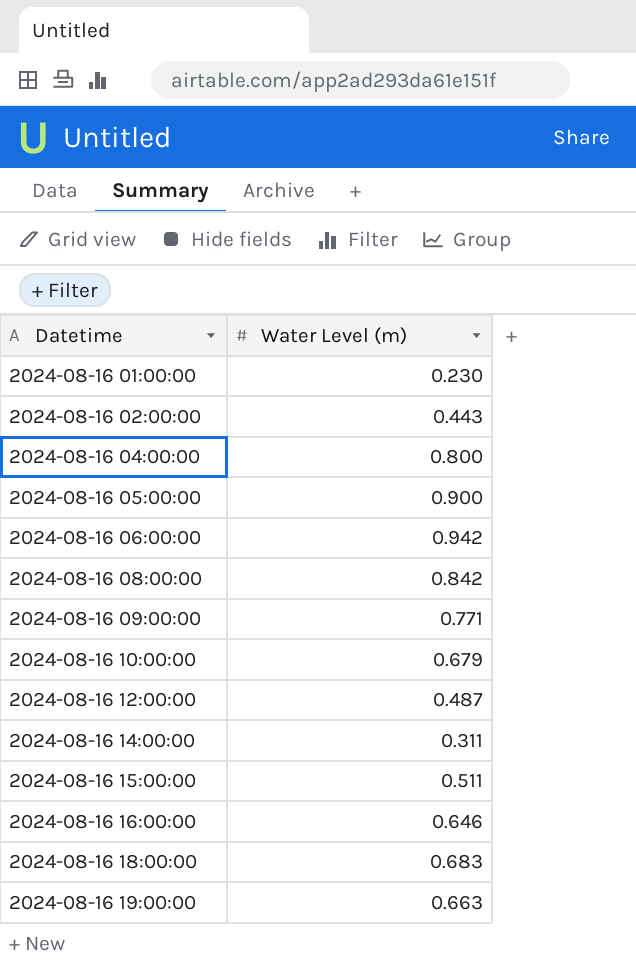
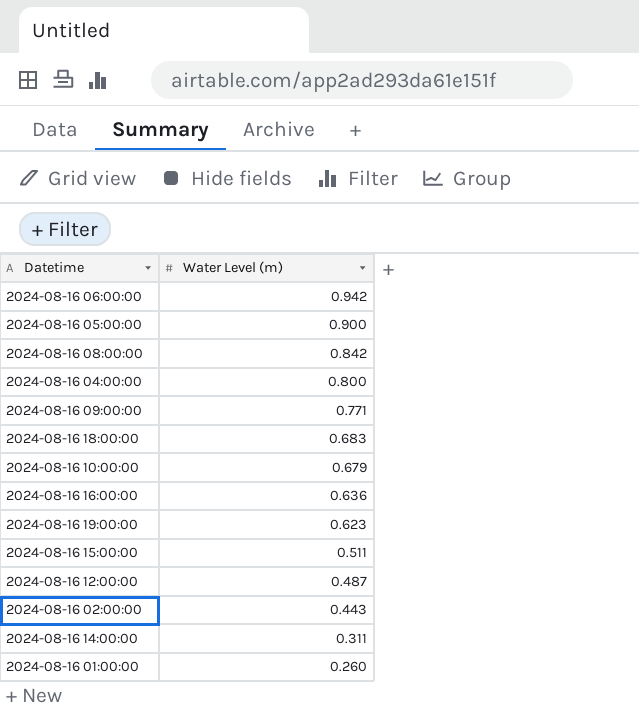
row order: Datetime ascending -> Water Level (m) descending
2024-08-16 16:00:00 | Water Level (m): 0.646 -> 0.636
2024-08-16 19:00:00 | Water Level (m): 0.663 -> 0.623
2024-08-16 01:00:00 | Water Level (m): 0.230 -> 0.260

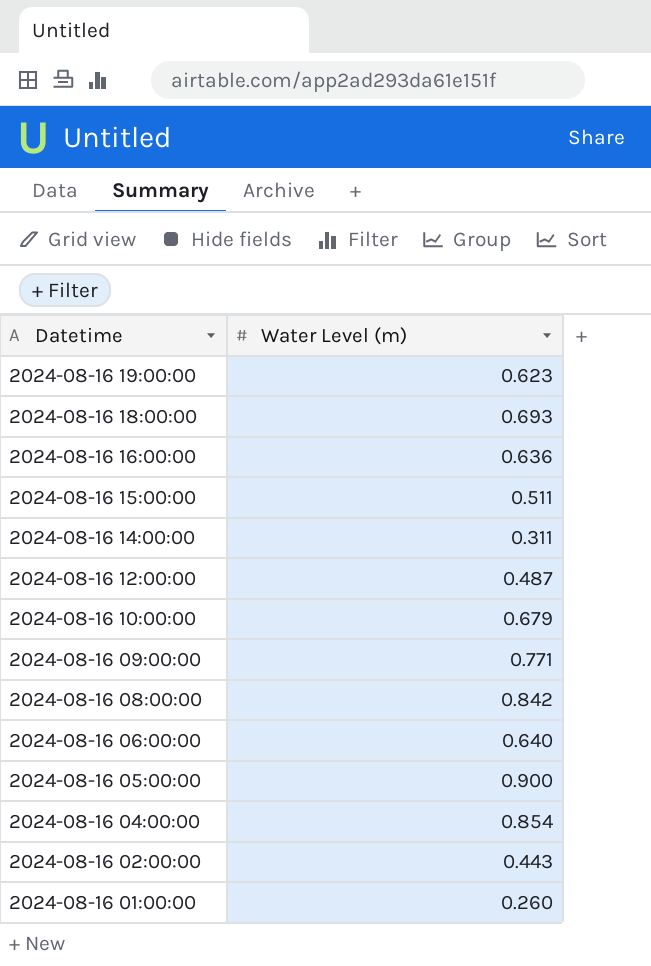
row order: Water Level (m) descending -> Datetime descending
2024-08-16 18:00:00 | Water Level (m): 0.683 -> 0.693
2024-08-16 06:00:00 | Water Level (m): 0.942 -> 0.640
2024-08-16 04:00:00 | Water Level (m): 0.800 -> 0.854

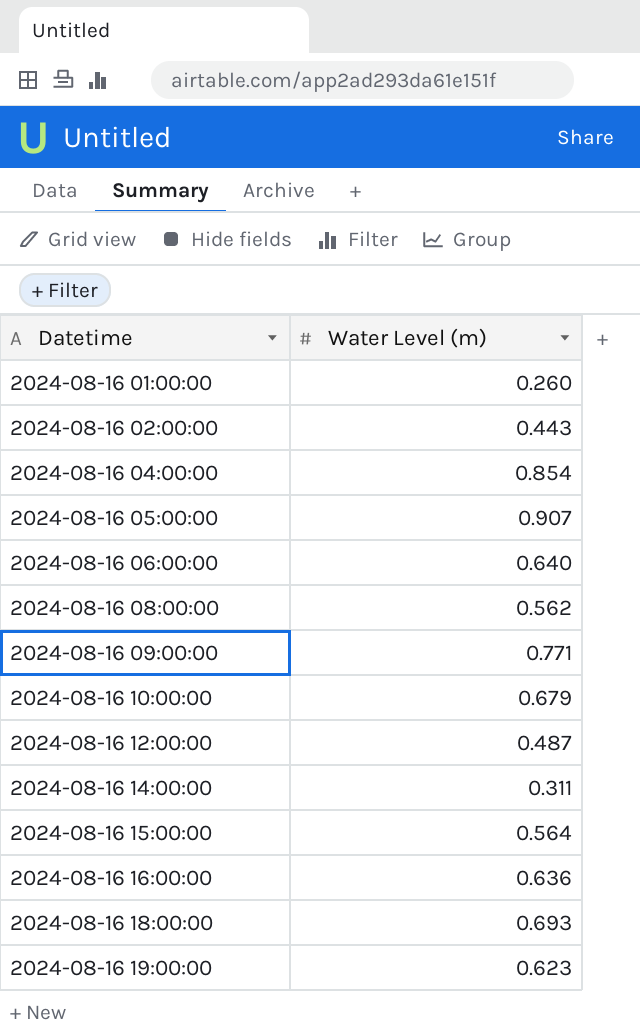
row order: Datetime descending -> Datetime ascending
2024-08-16 05:00:00 | Water Level (m): 0.900 -> 0.907
2024-08-16 08:00:00 | Water Level (m): 0.842 -> 0.562
2024-08-16 15:00:00 | Water Level (m): 0.511 -> 0.564

